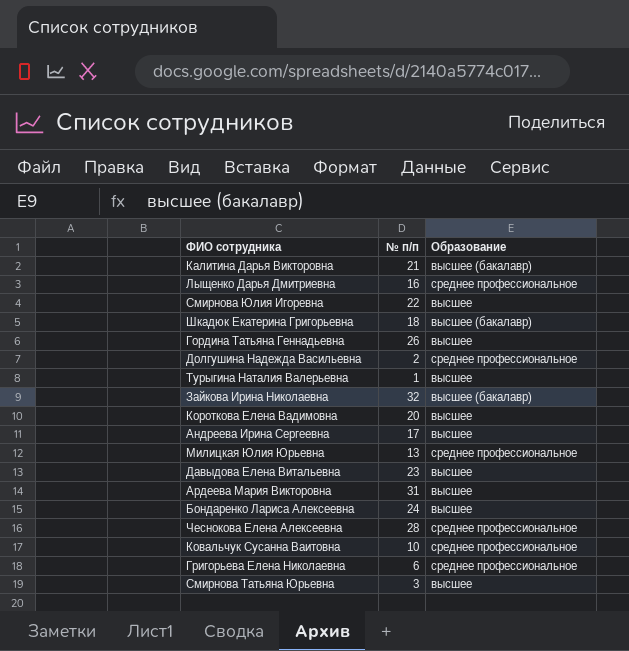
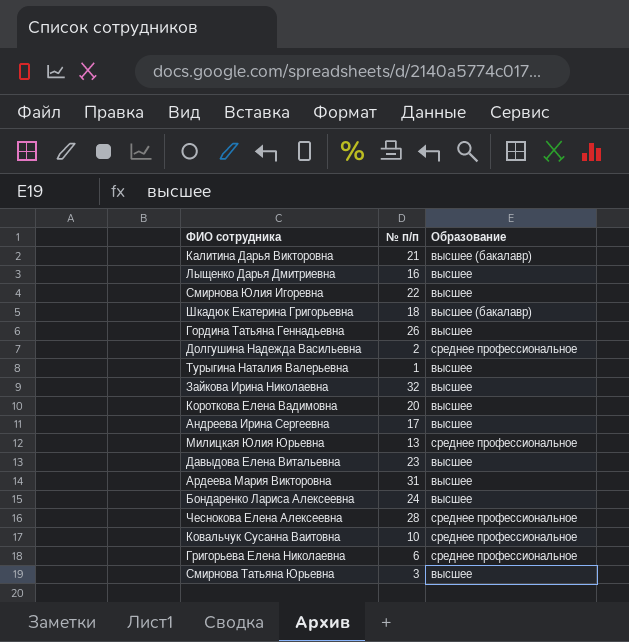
Лыщенко Дарья Дмитриевна | Образование: среднее профессиональное -> высшее
Зайкова Ирина Николаевна | Образование: высшее (бакалавр) -> высшее

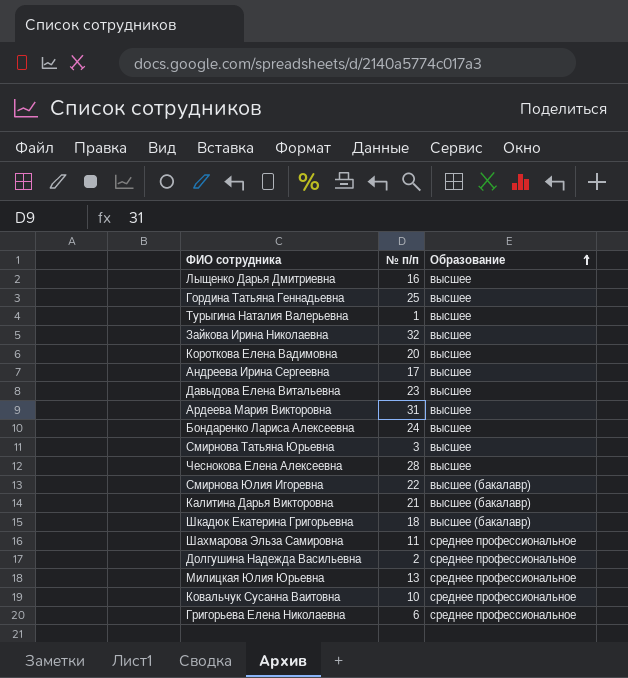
row order: none -> Образование ascending
Гордина Татьяна Геннадьевна | № п/п: 26 -> 25
Чеснокова Елена Алексеевна | Образование: среднее профессиональное -> высшее
Смирнова Юлия Игоревна | Образование: высшее -> высшее (бакалавр)
row Шахмарова Эльза Самировна: none -> 11 | среднее профессиональное

